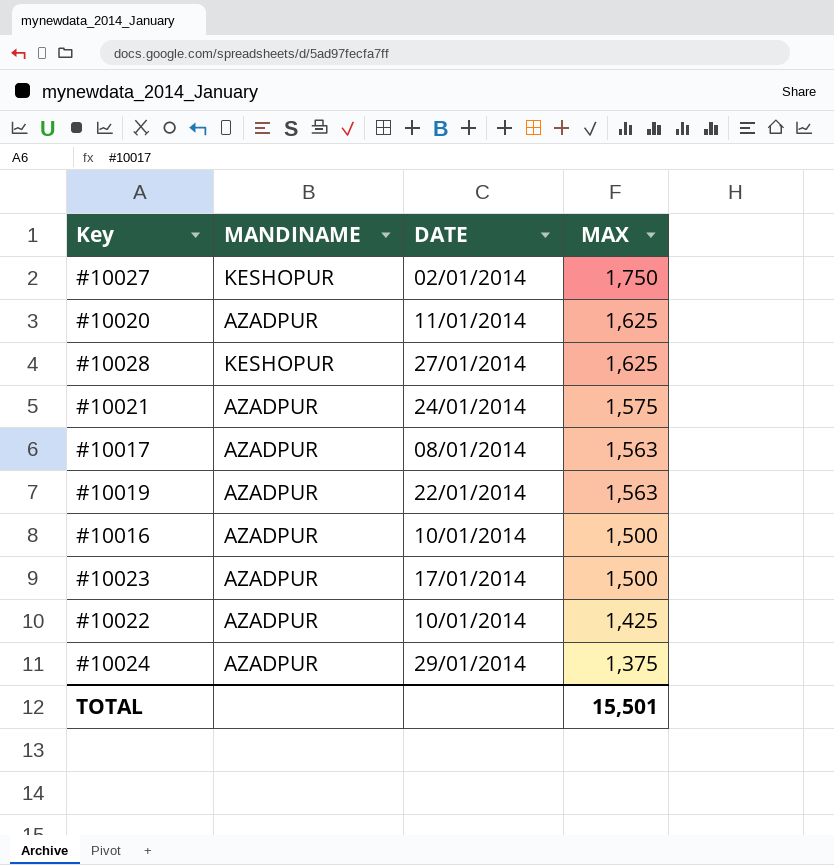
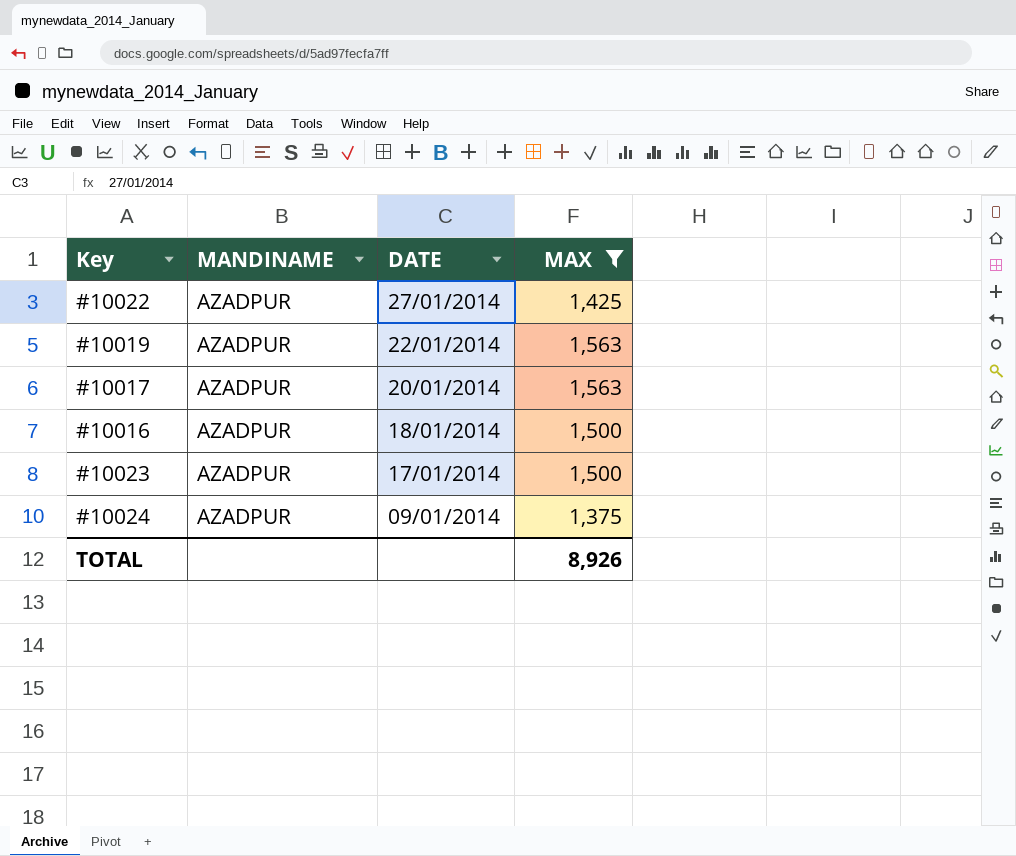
filter: none -> MAX <= 1,563
row order: MAX descending -> DATE descending
#10022 | DATE: 10/01/2014 -> 27/01/2014
#10017 | DATE: 08/01/2014 -> 20/01/2014
#10016 | DATE: 10/01/2014 -> 18/01/2014
#10024 | DATE: 29/01/2014 -> 09/01/2014
TOTAL | MAX: 15,501 -> 8,926

